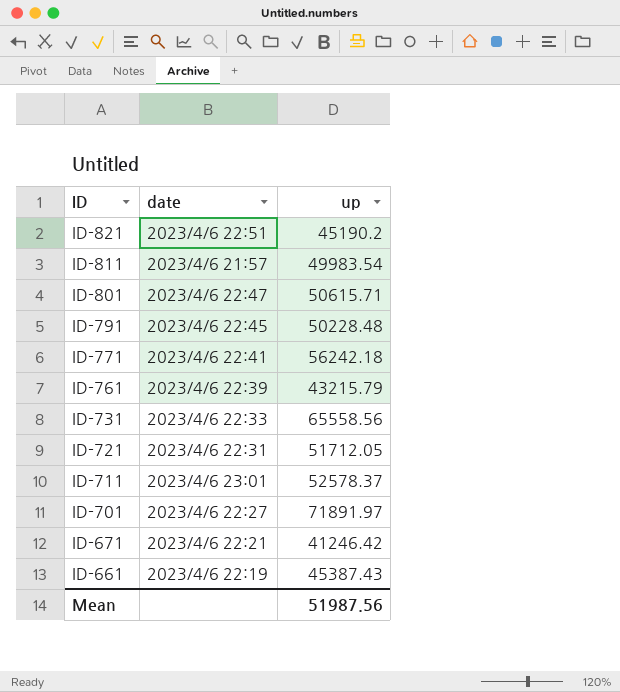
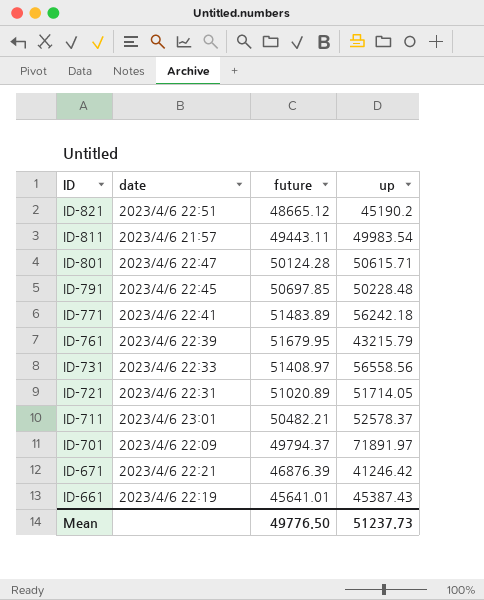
column future | position: none -> 3
ID-731 | up: 65558.56 -> 56558.56
ID-721 | up: 51712.05 -> 51714.05
ID-701 | date: 2023/4/6 22:27 -> 2023/4/6 22:09
Mean | up: 51987.56 -> 51237.73

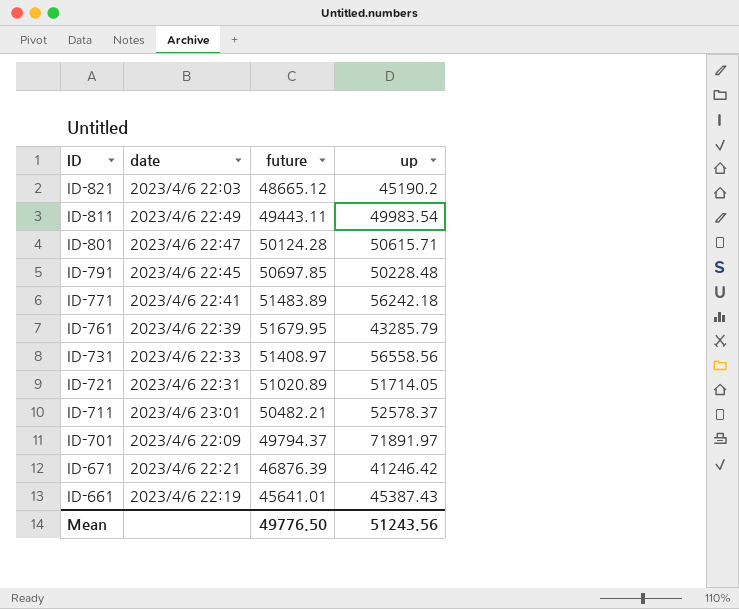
ID-821 | date: 2023/4/6 22:51 -> 2023/4/6 22:03
ID-811 | date: 2023/4/6 21:57 -> 2023/4/6 22:49
ID-761 | up: 43215.79 -> 43285.79
Mean | up: 51237.73 -> 51243.56

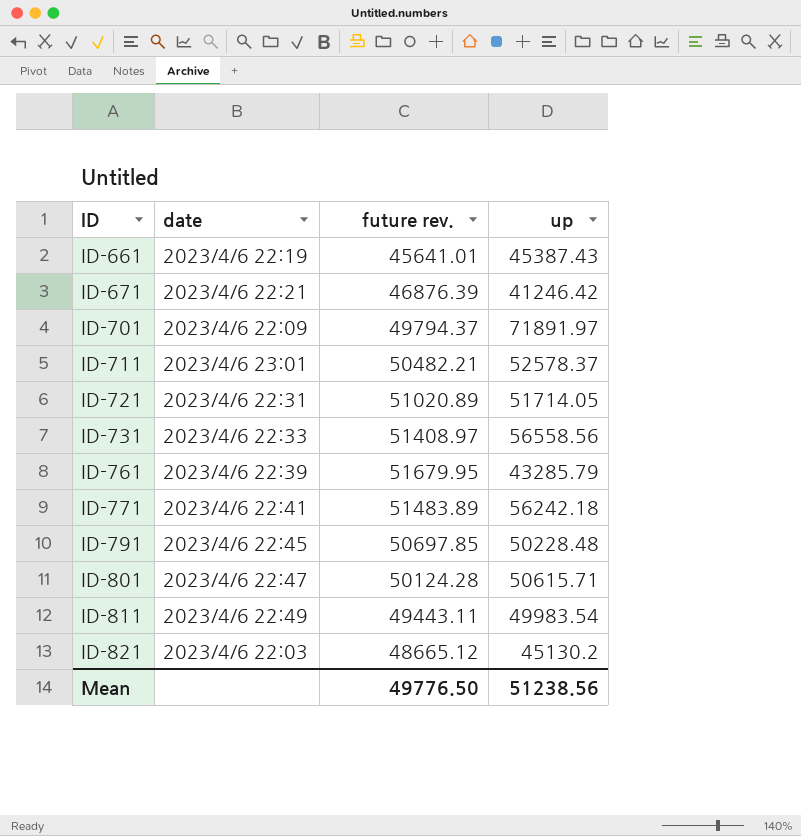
row order: ID descending -> ID ascending
column name: future -> future rev.
ID-821 | up: 45190.2 -> 45130.2
Mean | up: 51243.56 -> 51238.56

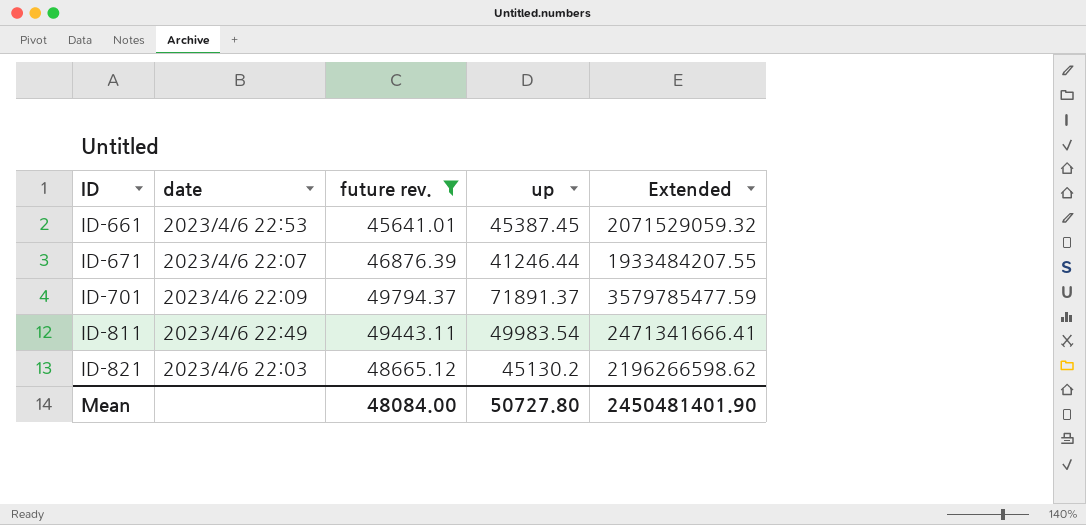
filter: none -> future rev. <= 49794.37
column Extended | formula: none -> [future rev.] * [up]
ID-661 | date: 2023/4/6 22:19 -> 2023/4/6 22:53
ID-661 | up: 45387.43 -> 45387.45
ID-671 | date: 2023/4/6 22:21 -> 2023/4/6 22:07
ID-671 | up: 41246.42 -> 41246.44
ID-701 | up: 71891.97 -> 71891.37
Mean | future rev.: 49776.50 -> 48084.00
Mean | up: 51238.56 -> 50727.80

